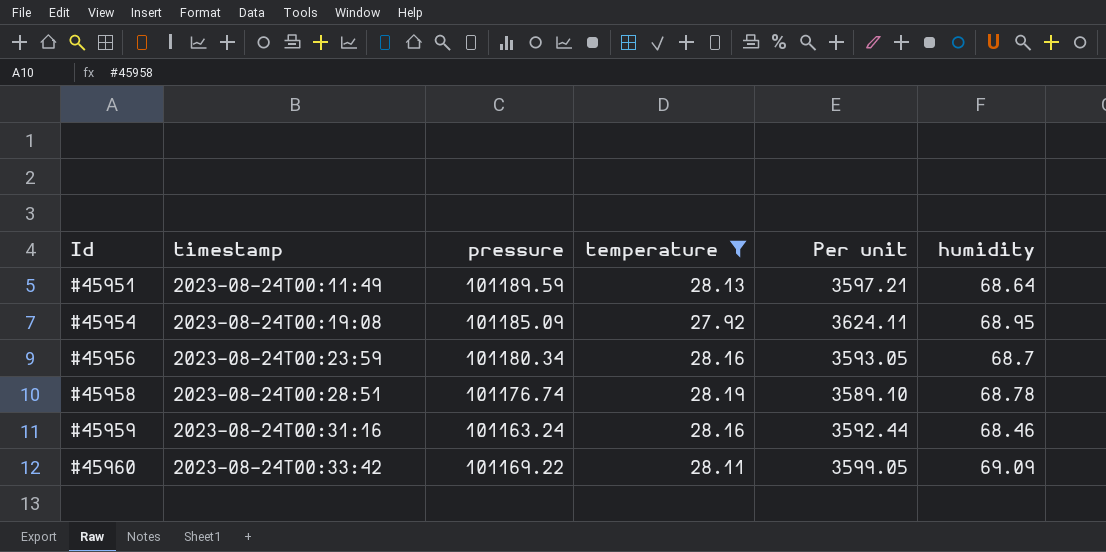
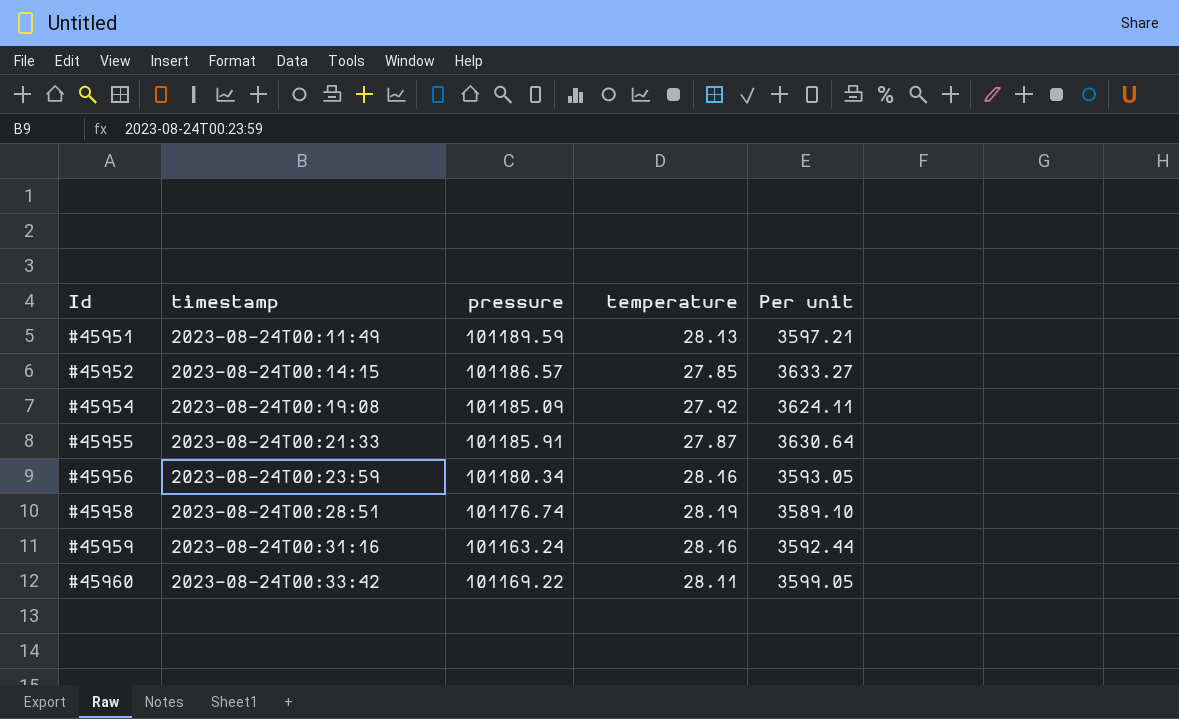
filter: temperature >= 27.92 -> none
column humidity | position: 6 -> none

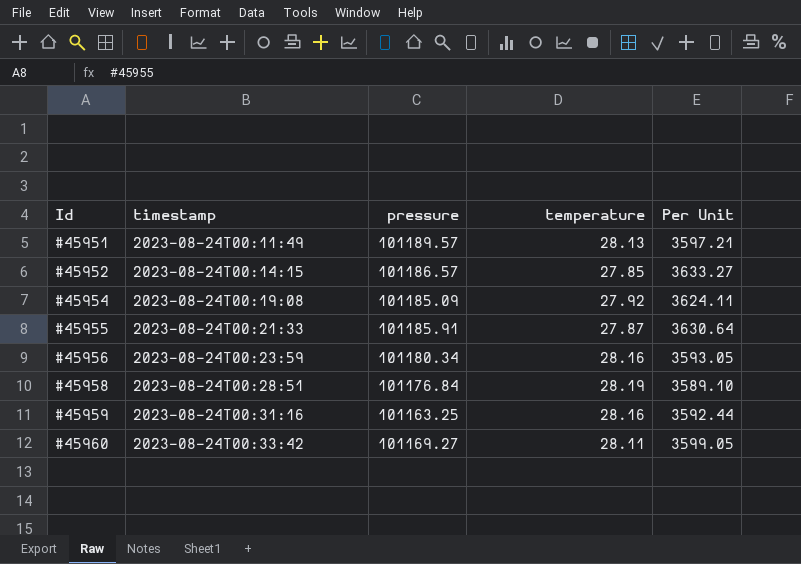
column name: Per unit -> Per Unit
#45951 | pressure: 101189.59 -> 101189.57
#45958 | pressure: 101176.74 -> 101176.84
#45959 | pressure: 101163.24 -> 101163.25
#45960 | pressure: 101169.22 -> 101169.27

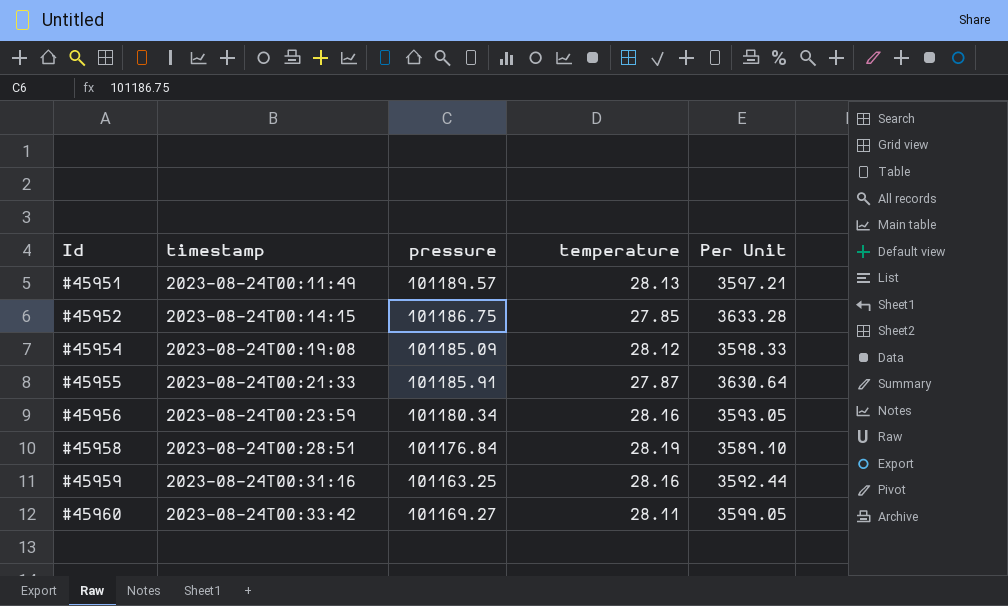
#45952 | pressure: 101186.57 -> 101186.75
#45952 | Per Unit: 3633.27 -> 3633.28
#45954 | temperature: 27.92 -> 28.12
#45954 | Per Unit: 3624.11 -> 3598.33

